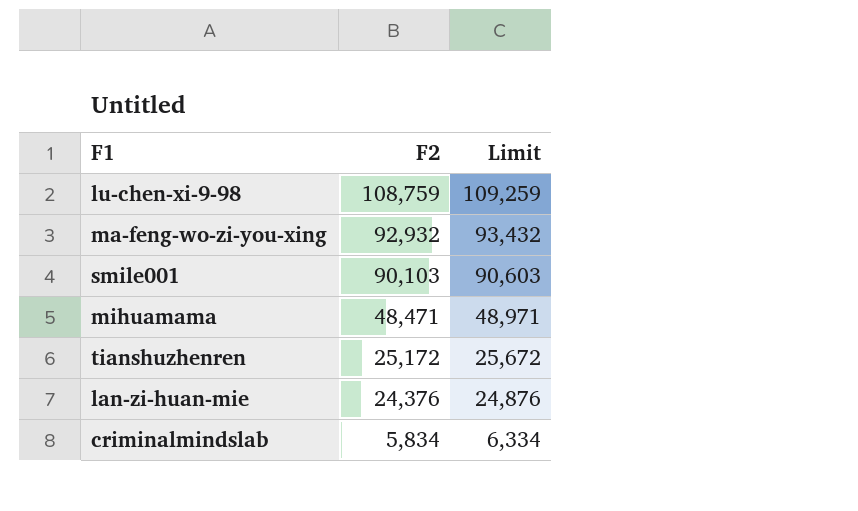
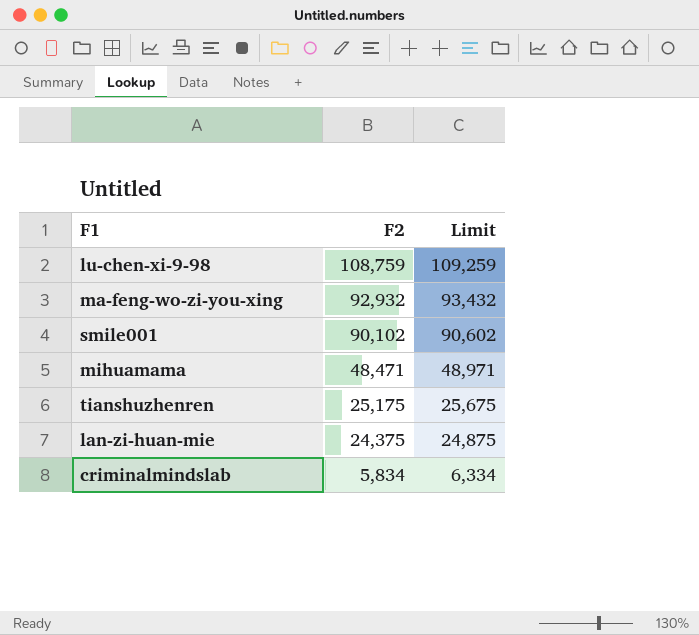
smile001 | F2: 90,103 -> 90,102
smile001 | Limit: 90,603 -> 90,602
tianshuzhenren | F2: 25,172 -> 25,175
tianshuzhenren | Limit: 25,672 -> 25,675
lan-zi-huan-mie | F2: 24,376 -> 24,375
lan-zi-huan-mie | Limit: 24,876 -> 24,875

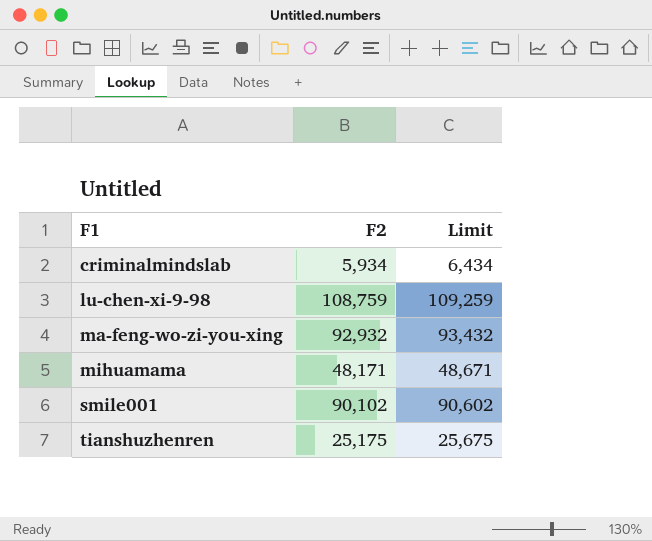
row order: F2 descending -> F1 ascending
row lan-zi-huan-mie: 24,375 | 24,875 -> none
criminalmindslab | F2: 5,834 -> 5,934
criminalmindslab | Limit: 6,334 -> 6,434
mihuamama | F2: 48,471 -> 48,171
mihuamama | Limit: 48,971 -> 48,671

